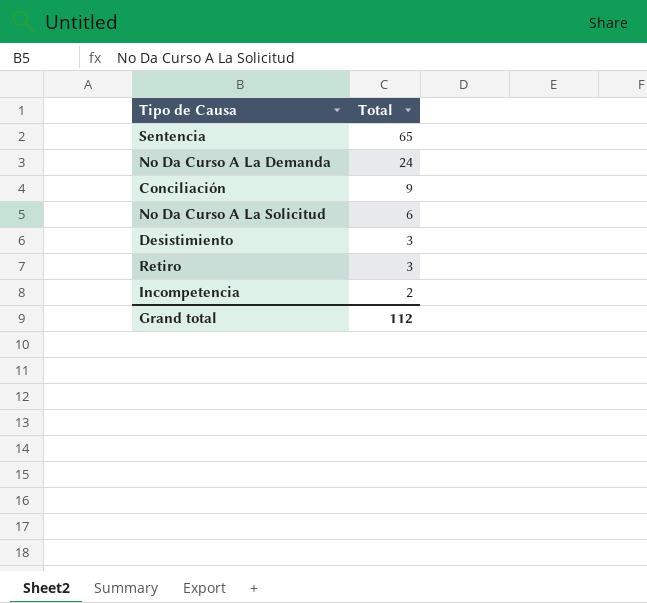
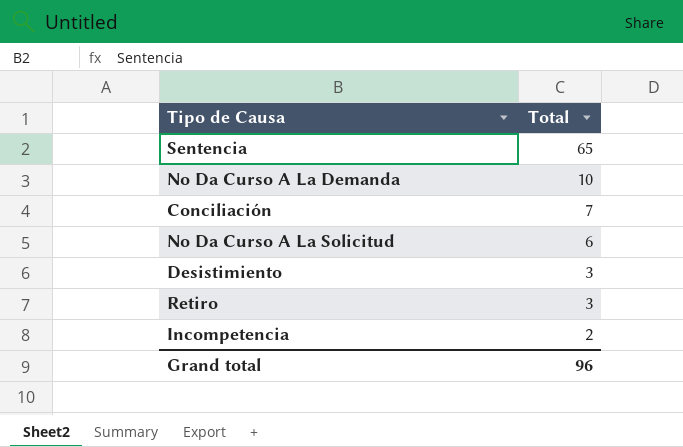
No Da Curso A La Demanda | Total: 24 -> 10
Conciliación | Total: 9 -> 7
Grand total | Total: 112 -> 96

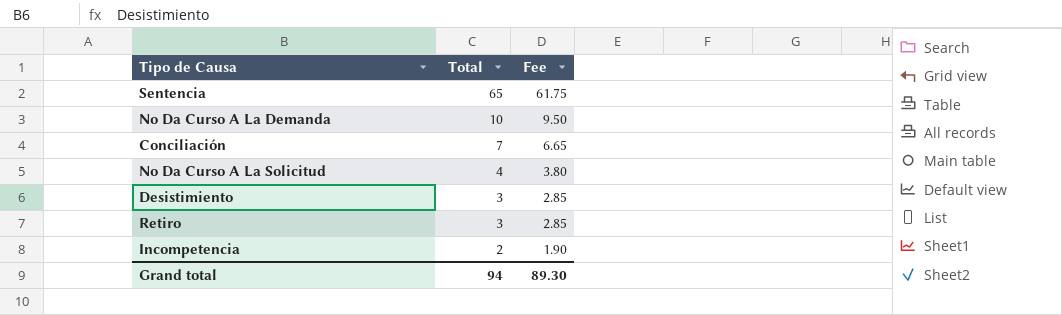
column Fee | formula: none -> [Total] * 0.95
No Da Curso A La Solicitud | Total: 6 -> 4
Grand total | Total: 96 -> 94

